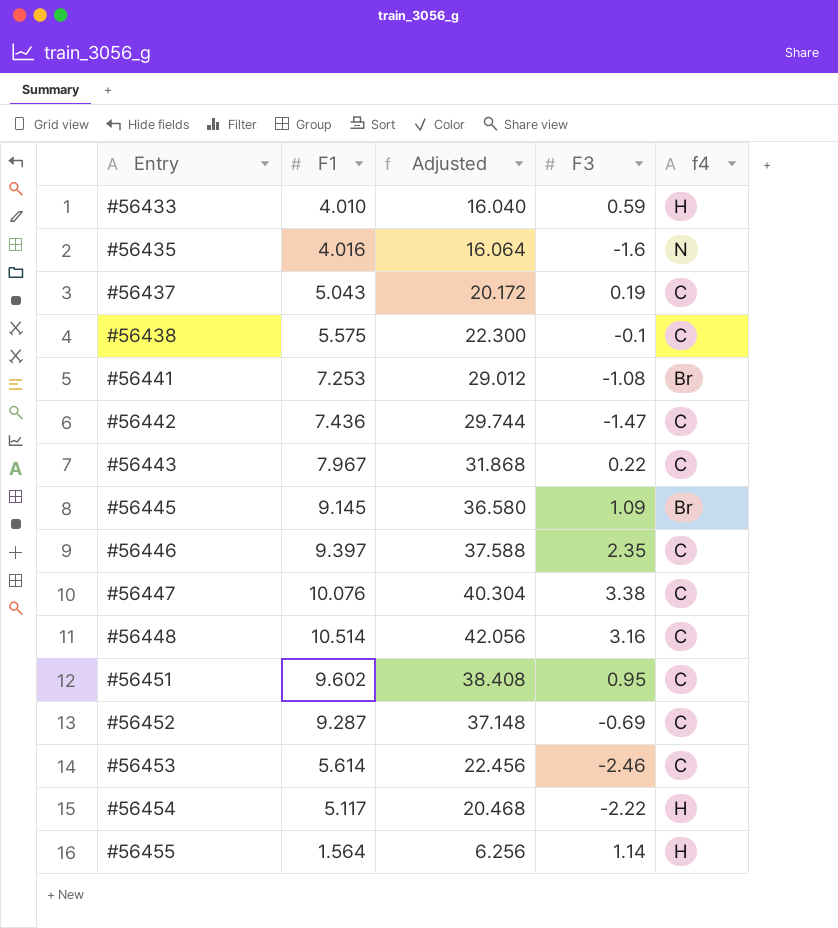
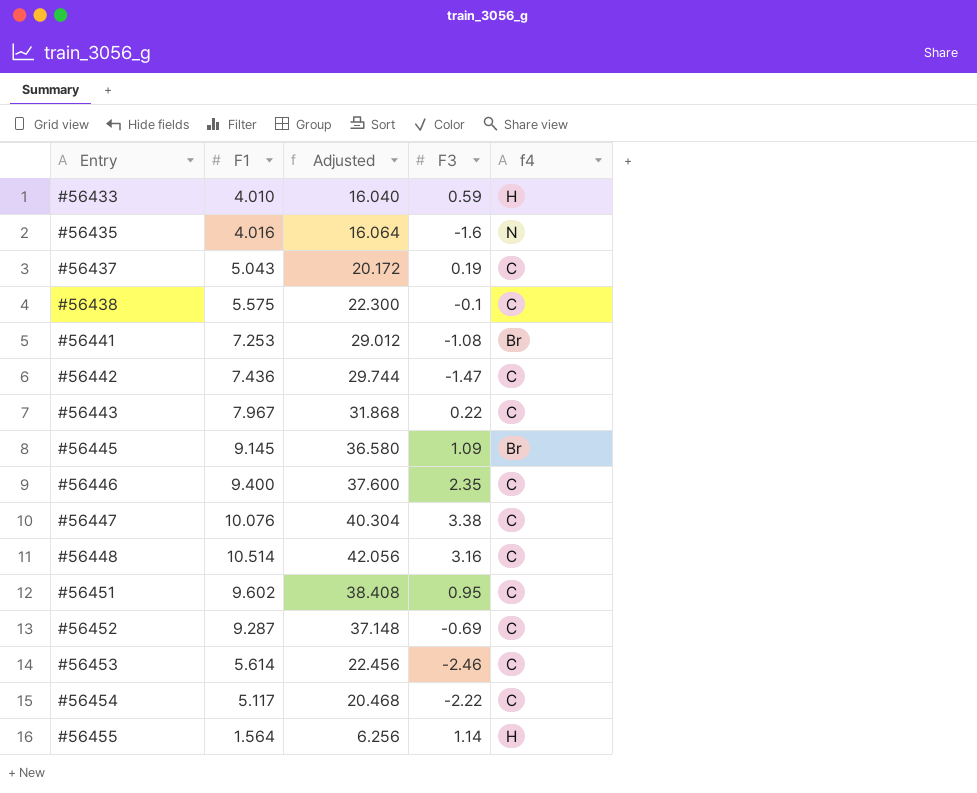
#56446 | F1: 9.397 -> 9.400
#56446 | Adjusted: 37.588 -> 37.600
#56454 | f4: H -> C

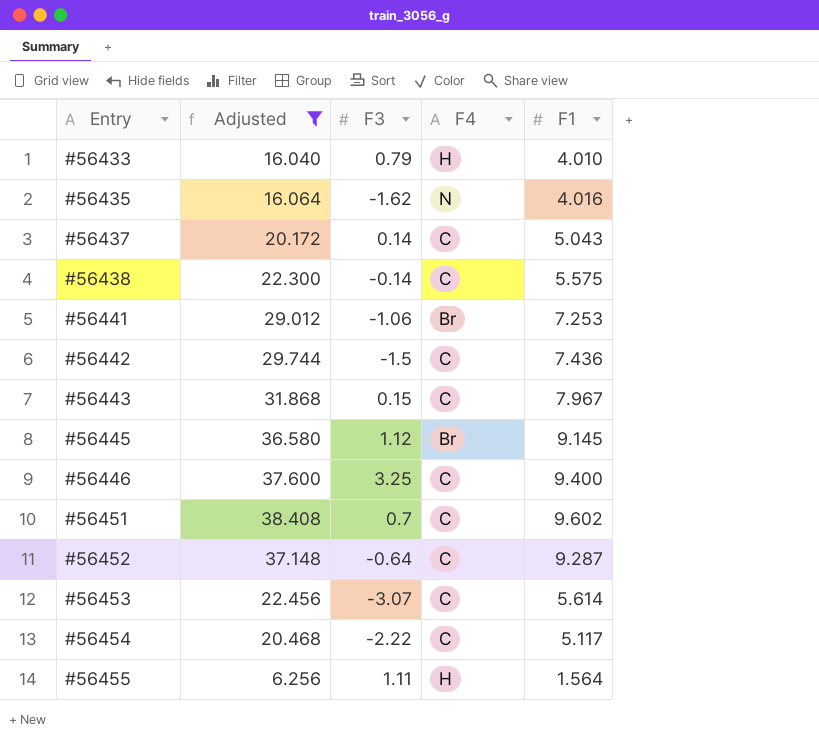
filter: none -> Adjusted <= 38.408
column name: f4 -> F4
column F1 | position: 2 -> 5
#56433 | F3: 0.59 -> 0.79
#56435 | F3: -1.6 -> -1.62
#56437 | F3: 0.19 -> 0.14
#56438 | F3: -0.1 -> -0.14
#56441 | F3: -1.08 -> -1.06
#56442 | F3: -1.47 -> -1.5
#56443 | F3: 0.22 -> 0.15
#56445 | F3: 1.09 -> 1.12
#56446 | F3: 2.35 -> 3.25
#56451 | F3: 0.95 -> 0.7
#56452 | F3: -0.69 -> -0.64
#56453 | F3: -2.46 -> -3.07
#56455 | F3: 1.14 -> 1.11

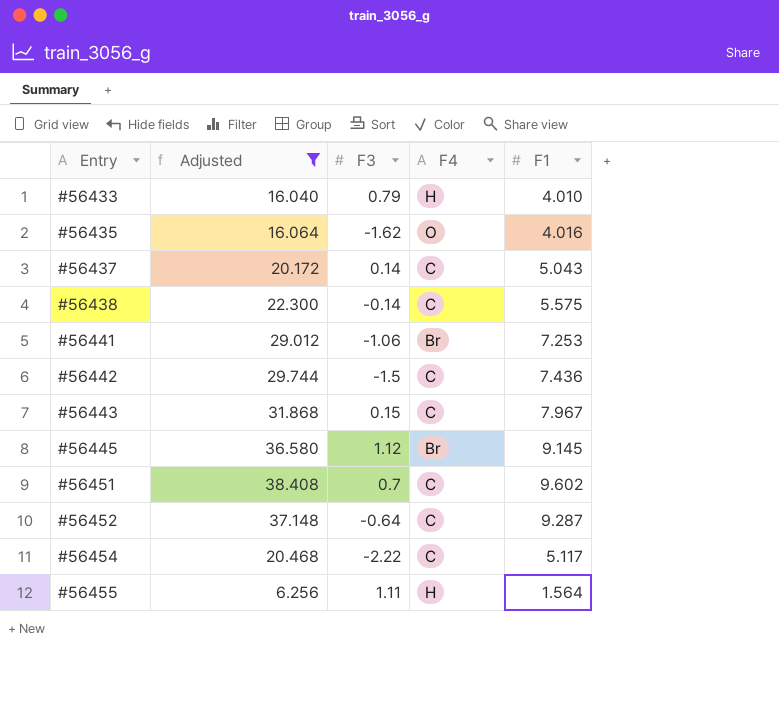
row #56446: 37.600 | 3.25 | C | 9.400 -> none
row #56453: 22.456 | -3.07 | C | 5.614 -> none
#56435 | F4: N -> O

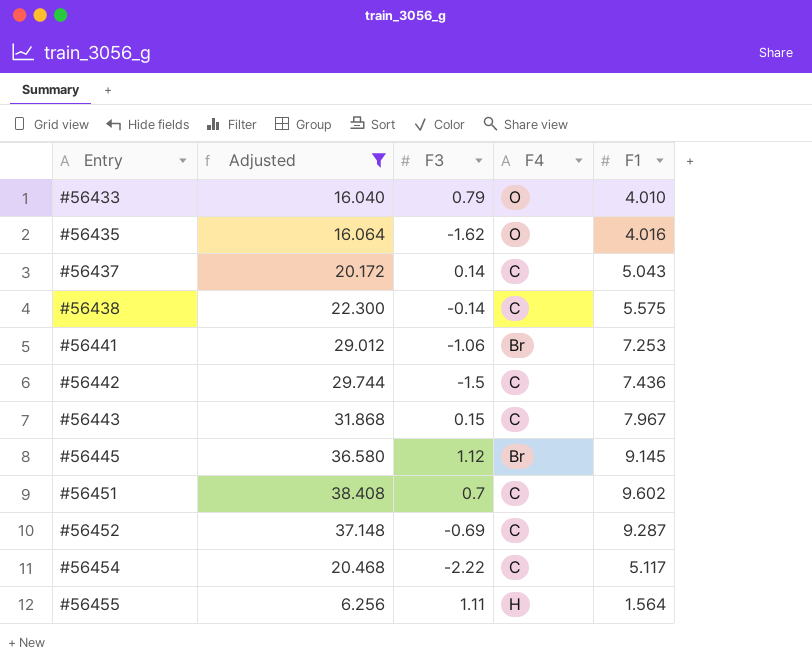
#56433 | F4: H -> O
#56452 | F3: -0.64 -> -0.69

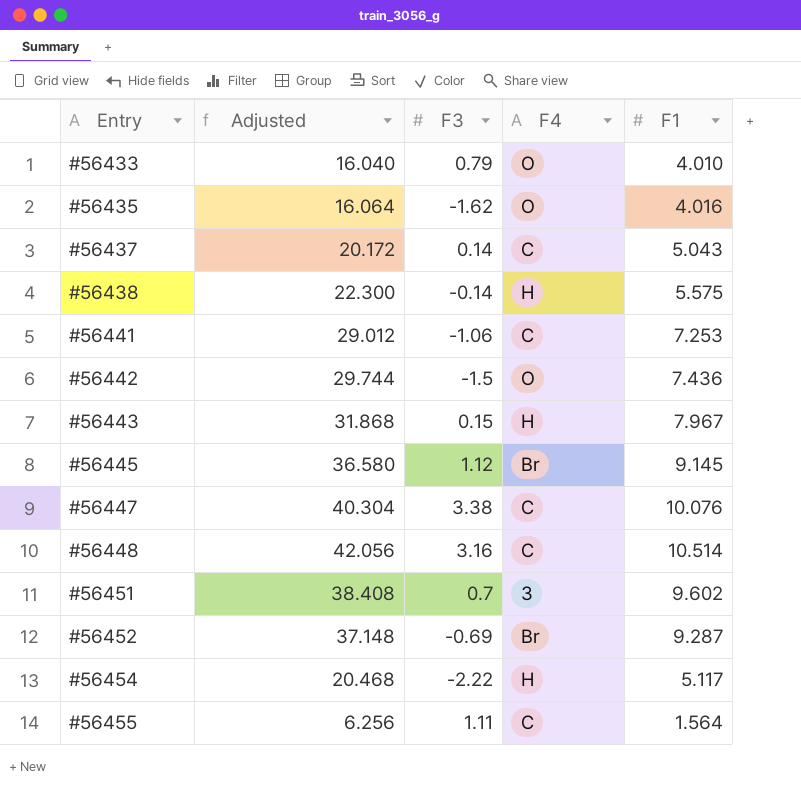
filter: Adjusted <= 38.408 -> none
#56438 | F4: C -> H
#56441 | F4: Br -> C
#56442 | F4: C -> O
#56443 | F4: C -> H
#56451 | F4: C -> 3
#56452 | F4: C -> Br
#56454 | F4: C -> H
#56455 | F4: H -> C

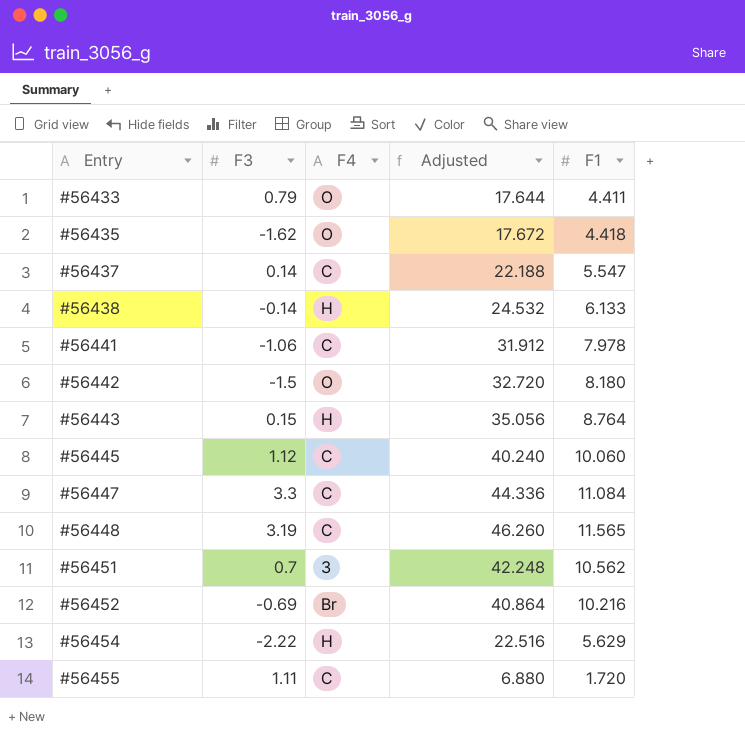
column Adjusted | position: 2 -> 4
#56433 | Adjusted: 16.040 -> 17.644
#56433 | F1: 4.010 -> 4.411
#56435 | Adjusted: 16.064 -> 17.672
#56435 | F1: 4.016 -> 4.418
#56437 | Adjusted: 20.172 -> 22.188
#56437 | F1: 5.043 -> 5.547
#56438 | Adjusted: 22.300 -> 24.532
#56438 | F1: 5.575 -> 6.133
#56441 | Adjusted: 29.012 -> 31.912
#56441 | F1: 7.253 -> 7.978
#56442 | Adjusted: 29.744 -> 32.720
#56442 | F1: 7.436 -> 8.180
#56443 | Adjusted: 31.868 -> 35.056
#56443 | F1: 7.967 -> 8.764
#56445 | F4: Br -> C
#56445 | Adjusted: 36.580 -> 40.240
#56445 | F1: 9.145 -> 10.060
#56447 | F3: 3.38 -> 3.3
#56447 | Adjusted: 40.304 -> 44.336
#56447 | F1: 10.076 -> 11.084
#56448 | F3: 3.16 -> 3.19
#56448 | Adjusted: 42.056 -> 46.260
#56448 | F1: 10.514 -> 11.565
#56451 | Adjusted: 38.408 -> 42.248
#56451 | F1: 9.602 -> 10.562
#56452 | Adjusted: 37.148 -> 40.864
#56452 | F1: 9.287 -> 10.216
#56454 | Adjusted: 20.468 -> 22.516
#56454 | F1: 5.117 -> 5.629
#56455 | Adjusted: 6.256 -> 6.880
#56455 | F1: 1.564 -> 1.720

